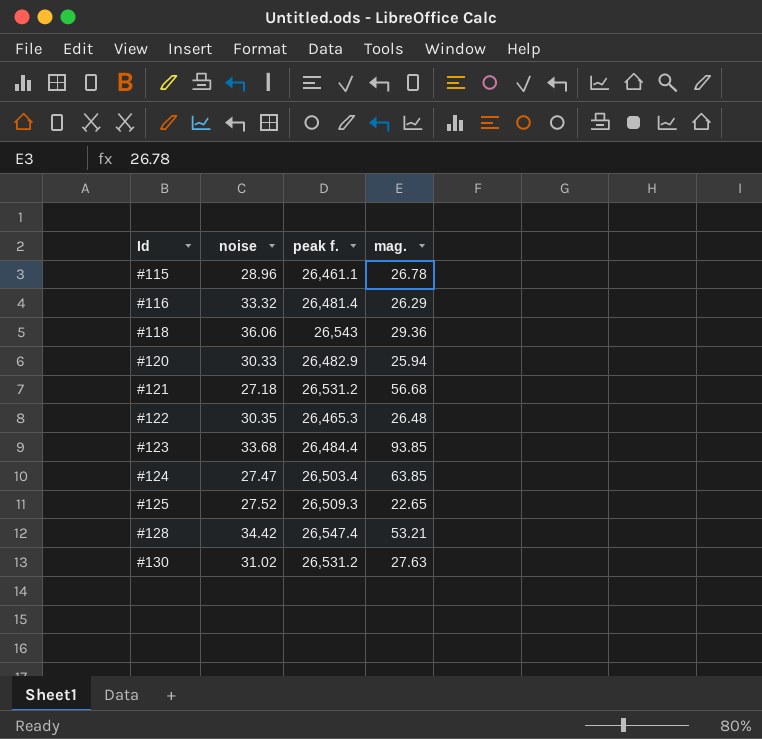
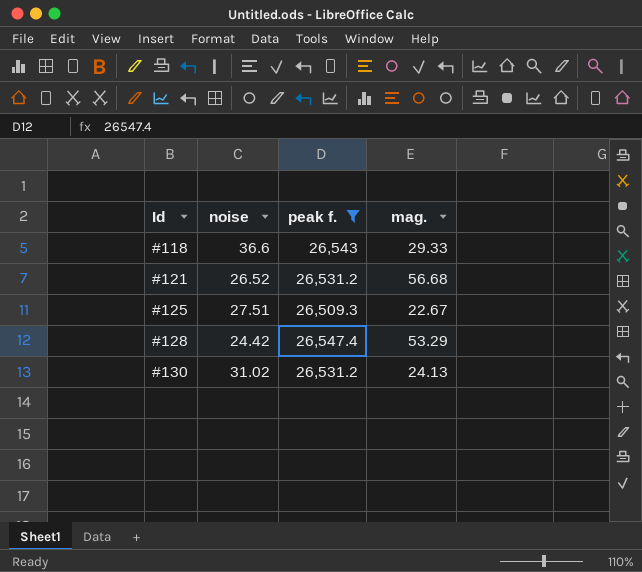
filter: none -> peak f. >= 26,509.3
#118 | noise: 36.06 -> 36.6
#118 | mag.: 29.36 -> 29.33
#121 | noise: 27.18 -> 26.52
#125 | noise: 27.52 -> 27.51
#125 | mag.: 22.65 -> 22.67
#128 | noise: 34.42 -> 24.42
#128 | mag.: 53.21 -> 53.29
#130 | mag.: 27.63 -> 24.13

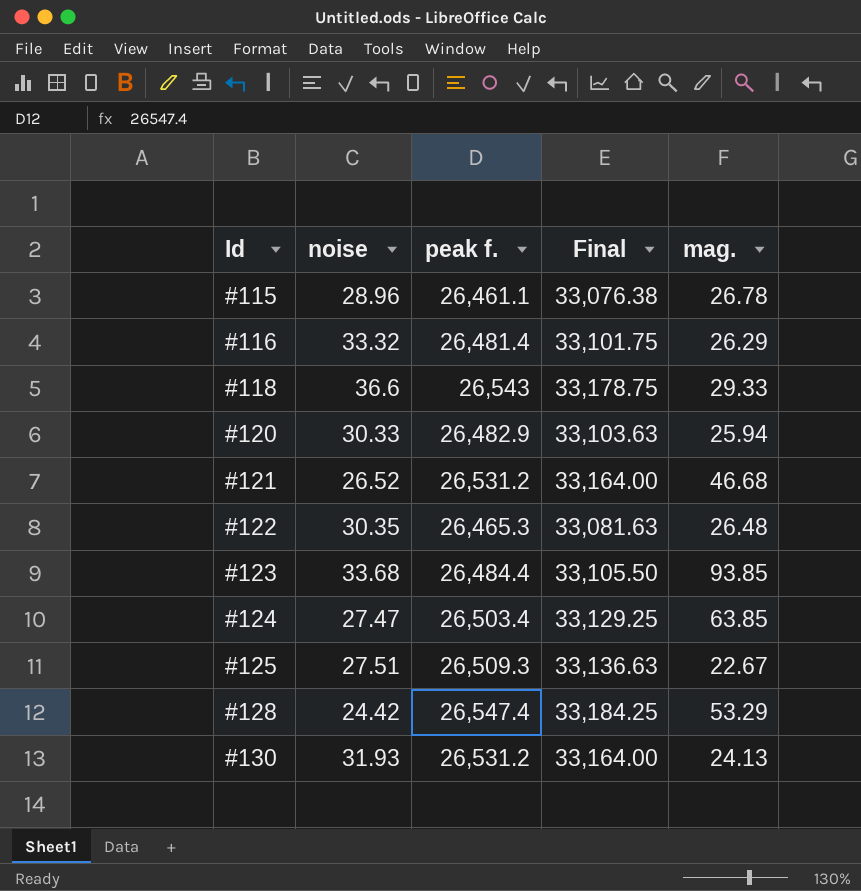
filter: peak f. >= 26,509.3 -> none
column Final | formula: none -> [peak f.] * 1.25
#121 | mag.: 56.68 -> 46.68
#130 | noise: 31.02 -> 31.93

